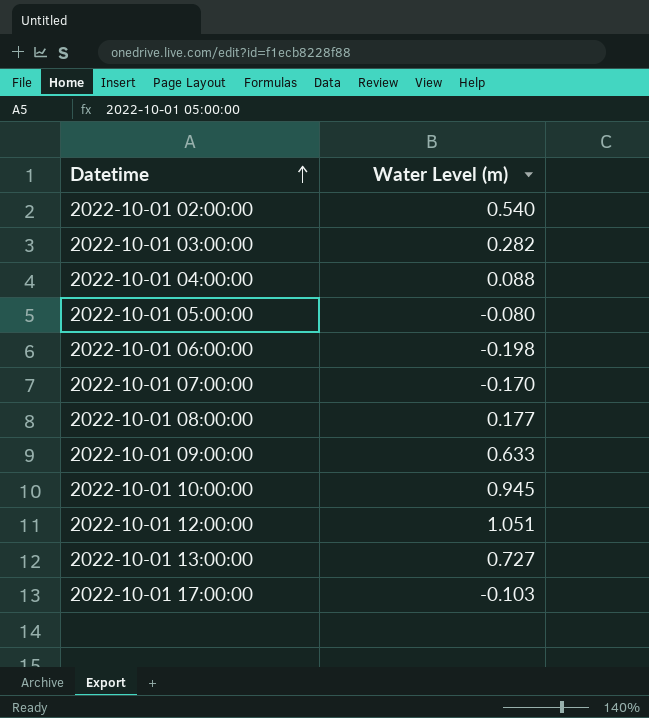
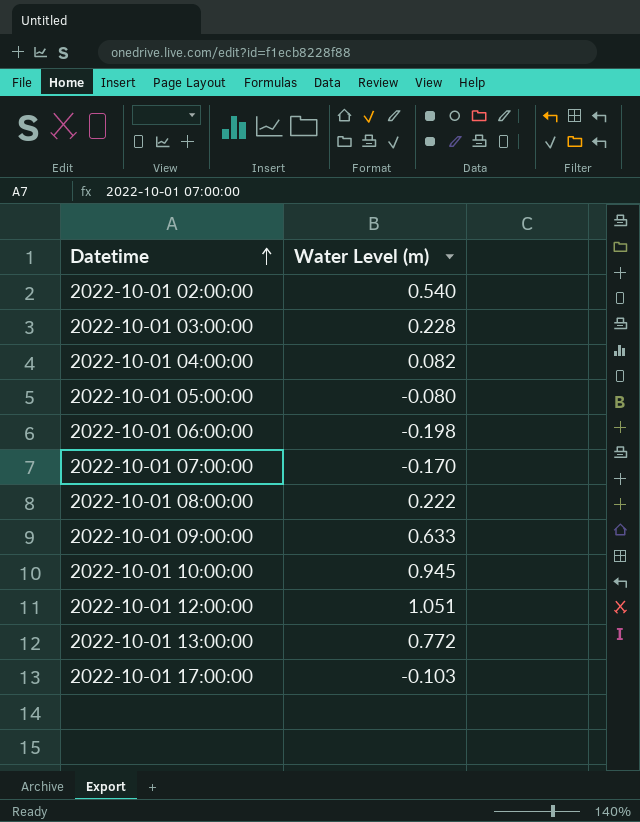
2022-10-01 03:00:00 | Water Level (m): 0.282 -> 0.228
2022-10-01 04:00:00 | Water Level (m): 0.088 -> 0.082
2022-10-01 08:00:00 | Water Level (m): 0.177 -> 0.222
2022-10-01 13:00:00 | Water Level (m): 0.727 -> 0.772

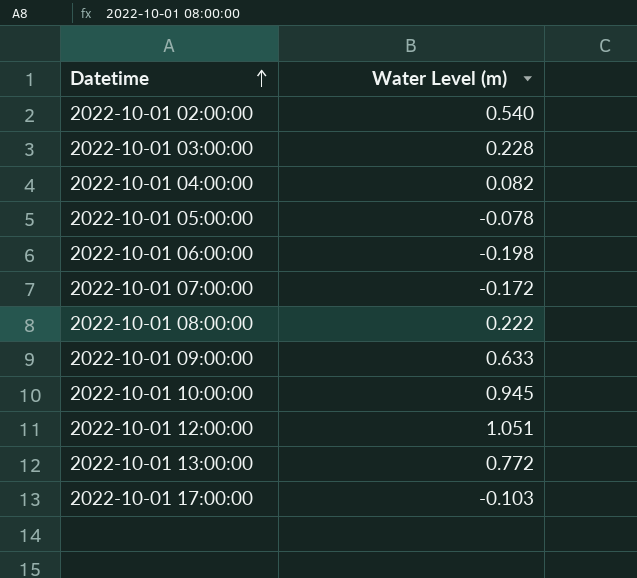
2022-10-01 05:00:00 | Water Level (m): -0.080 -> -0.078
2022-10-01 07:00:00 | Water Level (m): -0.170 -> -0.172

